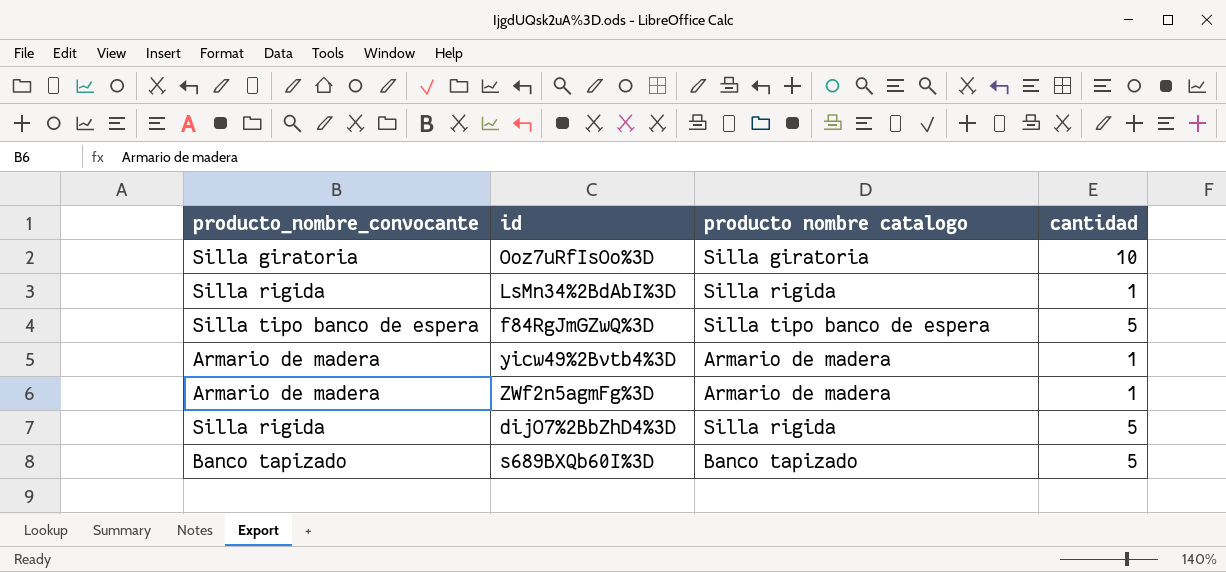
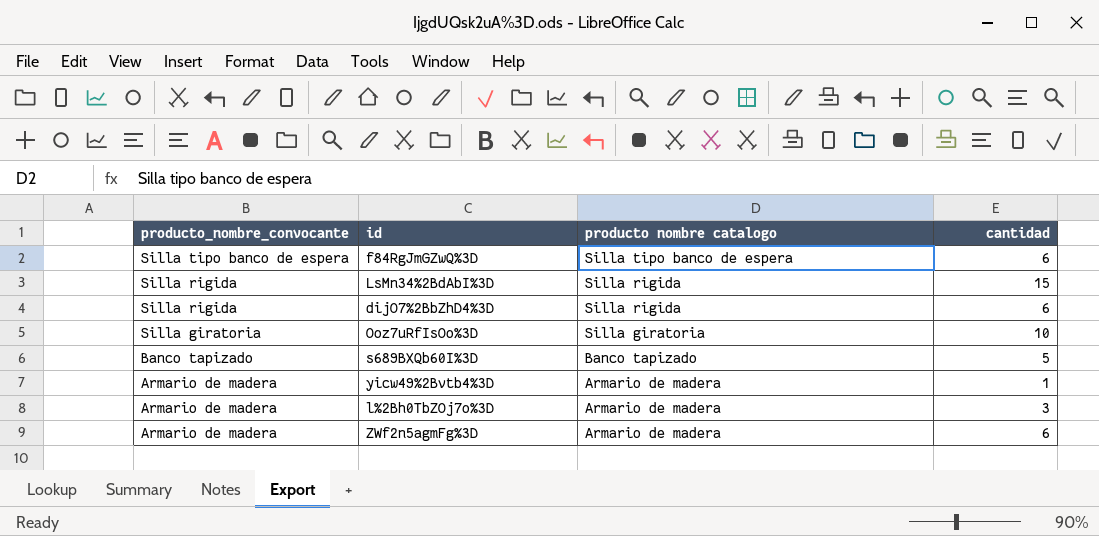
row order: none -> producto_nombre_convocante descending
f84RgJmGZwQ%3D | cantidad: 5 -> 6
LsMn34%2BdAbI%3D | cantidad: 1 -> 15
dijO7%2BbZhD4%3D | cantidad: 5 -> 6
row l%2Bh0TbZOj7o%3D: none -> Armario de madera | Armario de madera | 3
ZWf2n5agmFg%3D | cantidad: 1 -> 6

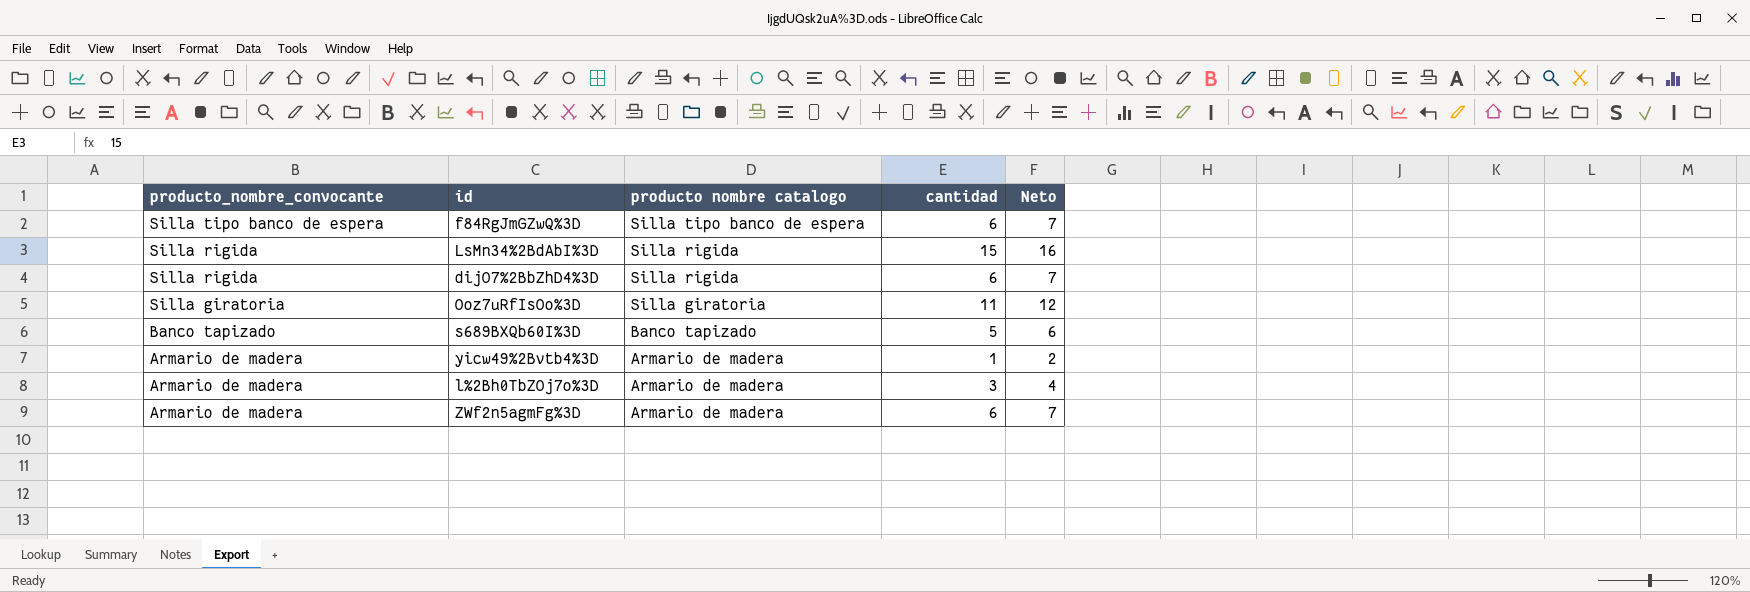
column Neto | formula: none -> [cantidad] + 1
Ooz7uRfIsOo%3D | cantidad: 10 -> 11

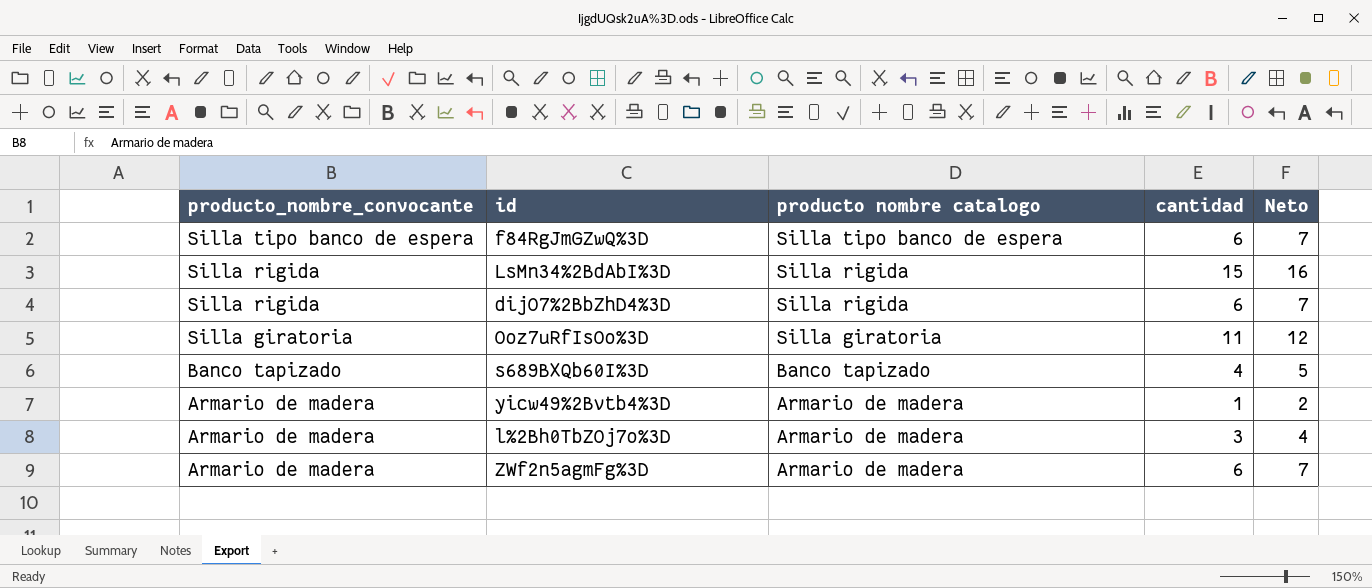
s689BXQb60I%3D | cantidad: 5 -> 4
s689BXQb60I%3D | Neto: 6 -> 5

